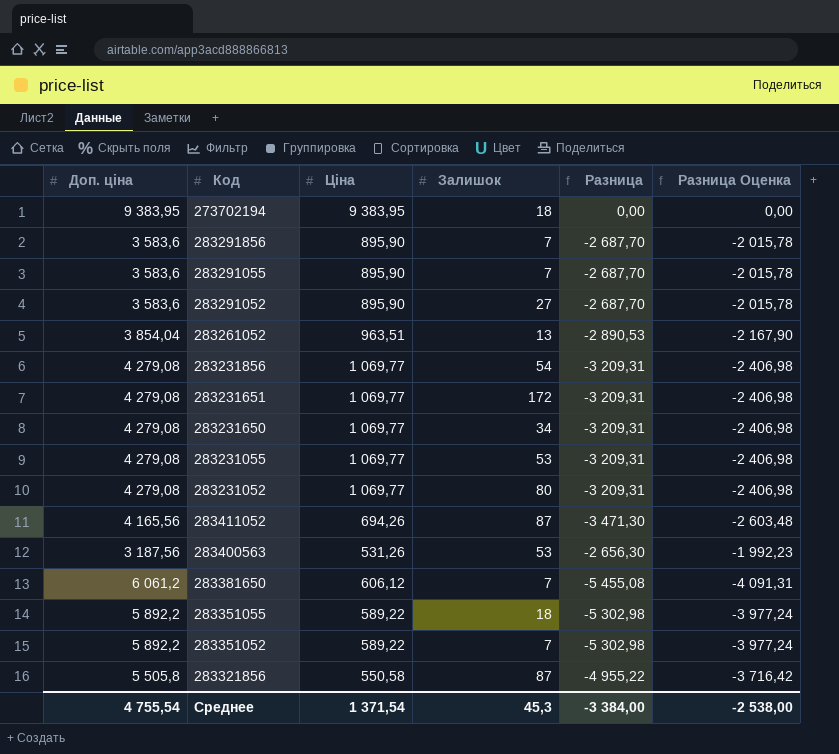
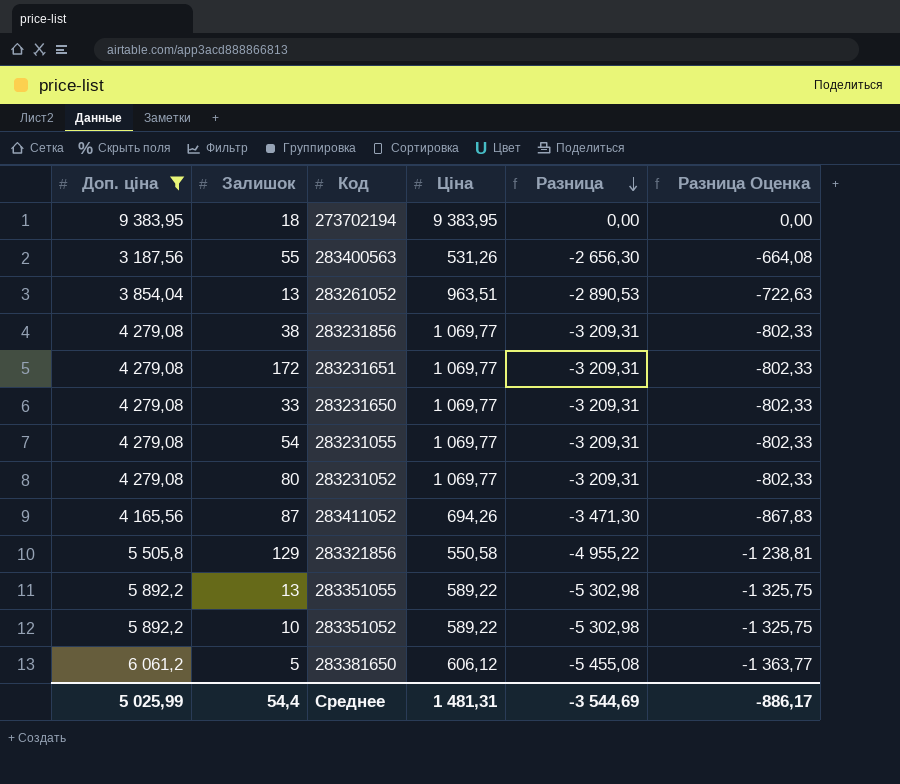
filter: none -> Доп. ціна != 3 583,6
row order: none -> Разница descending
column Залишок | position: 4 -> 2
column Разница Оценка | formula: [Разница] * 0,75 -> [Разница] * 0,25
283400563 | Залишок: 53 -> 55
283231856 | Залишок: 54 -> 38
283231650 | Залишок: 34 -> 33
283231055 | Залишок: 53 -> 54
283321856 | Залишок: 87 -> 129
283351055 | Залишок: 18 -> 13
283351052 | Залишок: 7 -> 10
283381650 | Залишок: 7 -> 5
Среднее | Доп. ціна: 4 755,54 -> 5 025,99
Среднее | Залишок: 45,3 -> 54,4
Среднее | Ціна: 1 371,54 -> 1 481,31
Среднее | Разница: -3 384,00 -> -3 544,69
Среднее | Разница Оценка: -2 538,00 -> -886,17

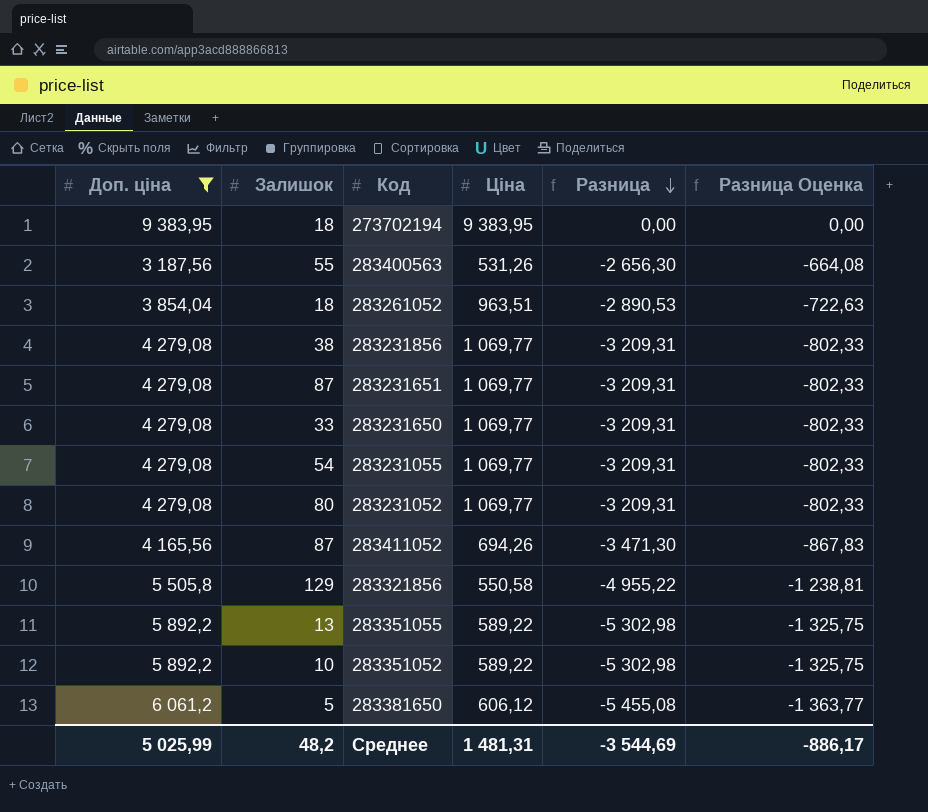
283261052 | Залишок: 13 -> 18
283231651 | Залишок: 172 -> 87
Среднее | Залишок: 54,4 -> 48,2

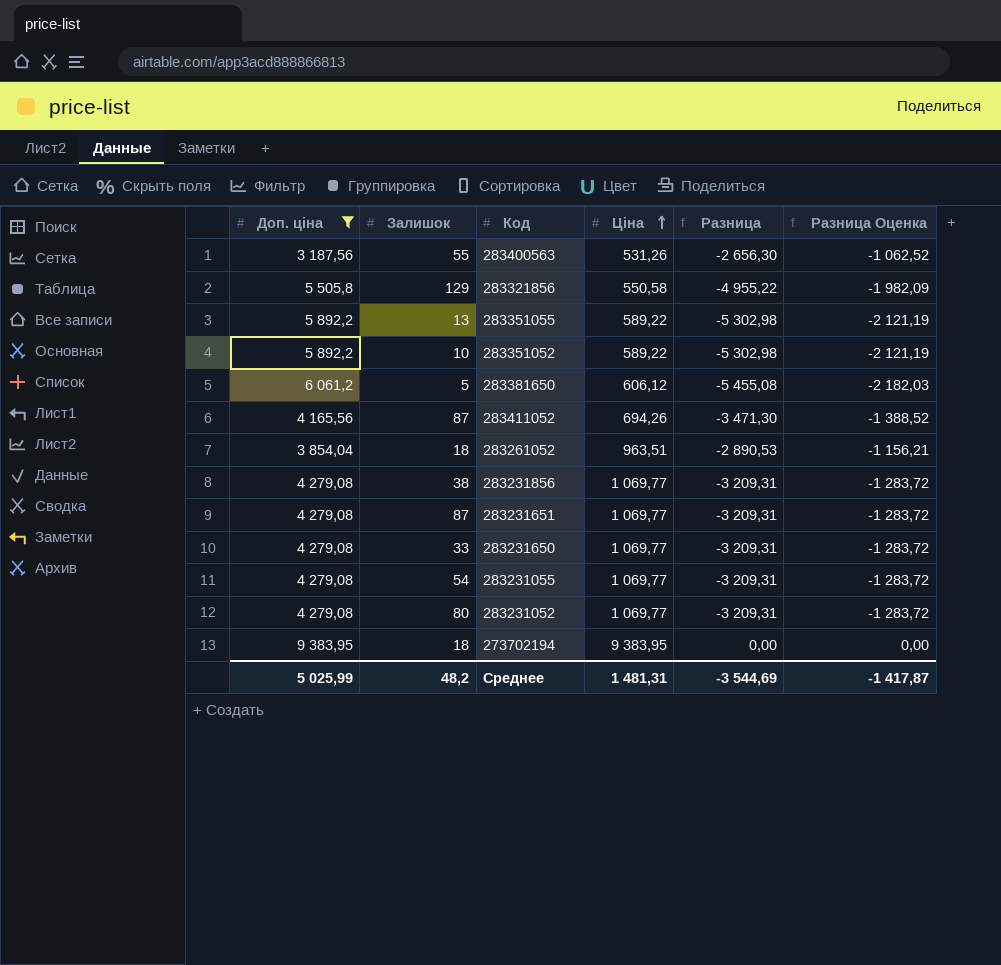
row order: Разница descending -> Ціна ascending
column Разница Оценка | formula: [Разница] * 0,25 -> [Разница] * 0,4
Среднее | Разница Оценка: -886,17 -> -1 417,87

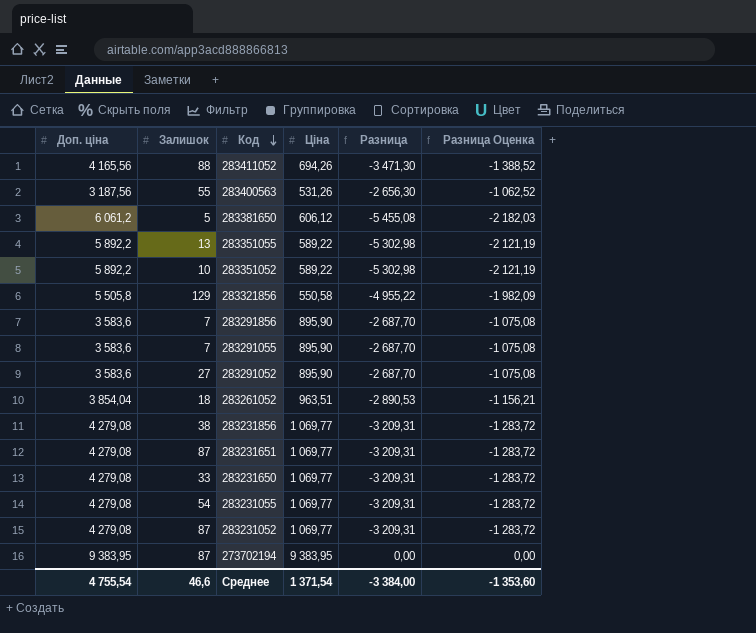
filter: Доп. ціна != 3 583,6 -> none
row order: Ціна ascending -> Код descending
283411052 | Залишок: 87 -> 88
283231052 | Залишок: 80 -> 87
273702194 | Залишок: 18 -> 87
Среднее | Доп. ціна: 5 025,99 -> 4 755,54
Среднее | Залишок: 48,2 -> 46,6
Среднее | Ціна: 1 481,31 -> 1 371,54
Среднее | Разница: -3 544,69 -> -3 384,00
Среднее | Разница Оценка: -1 417,87 -> -1 353,60

